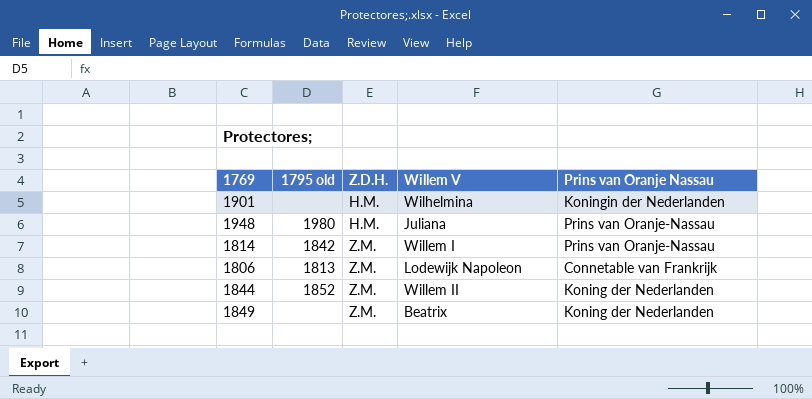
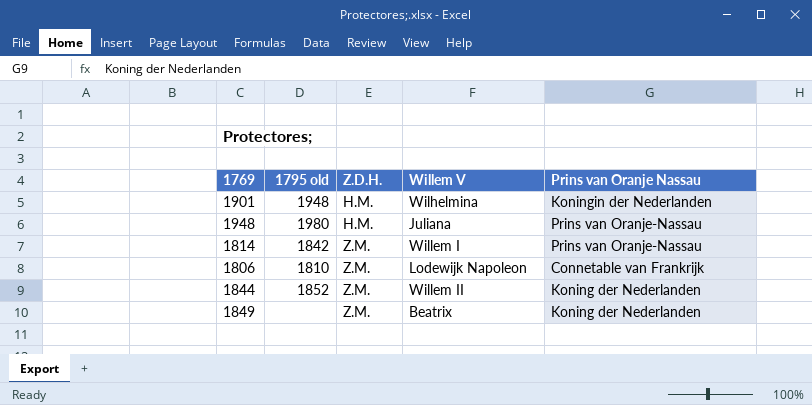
1901 | 1795 old: none -> 1948
1806 | 1795 old: 1813 -> 1810

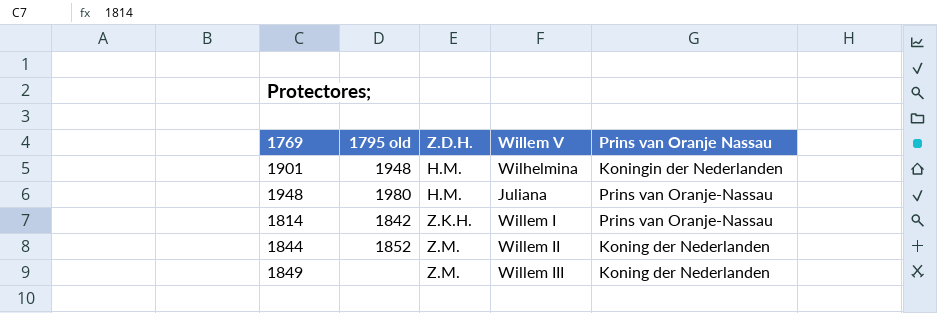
row 1806: 1810 | Z.M. | Lodewijk Napoleon | Connetable van Frankrijk -> none
1814 | Z.D.H.: Z.M. -> Z.K.H.
1849 | Willem V: Beatrix -> Willem III

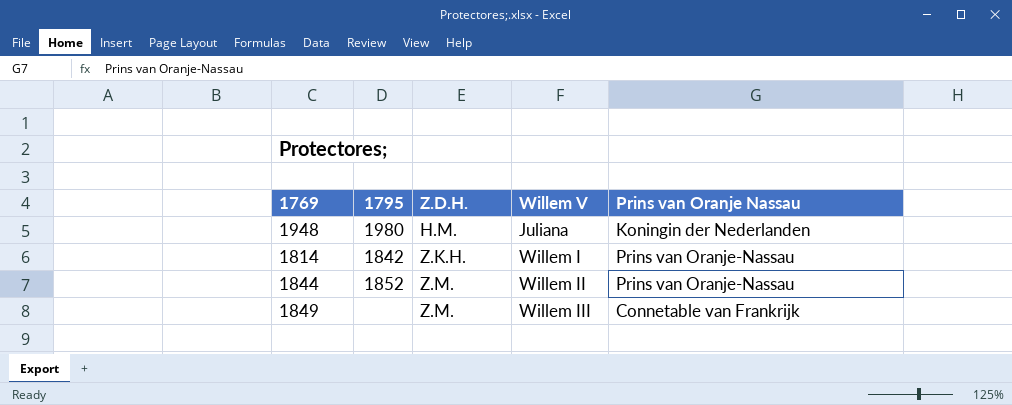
column name: 1795 old -> 1795
row 1901: 1948 | H.M. | Wilhelmina | Koningin der Nederlanden -> none
1948 | Prins van Oranje Nassau: Prins van Oranje-Nassau -> Koningin der Nederlanden
1844 | Prins van Oranje Nassau: Koning der Nederlanden -> Prins van Oranje-Nassau
1849 | Prins van Oranje Nassau: Koning der Nederlanden -> Connetable van Frankrijk

